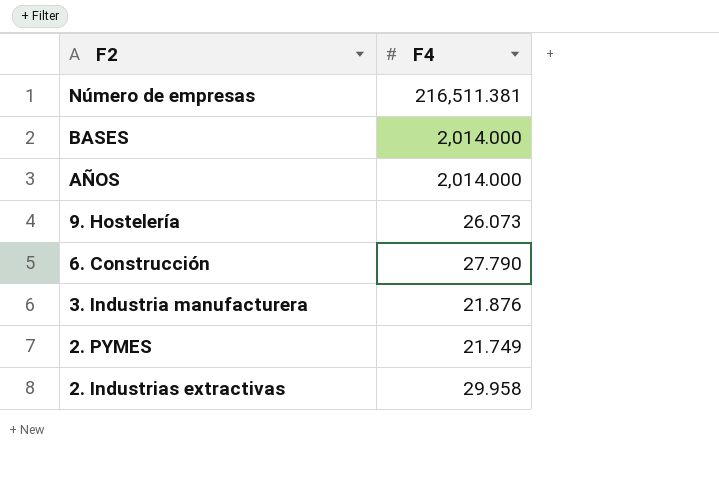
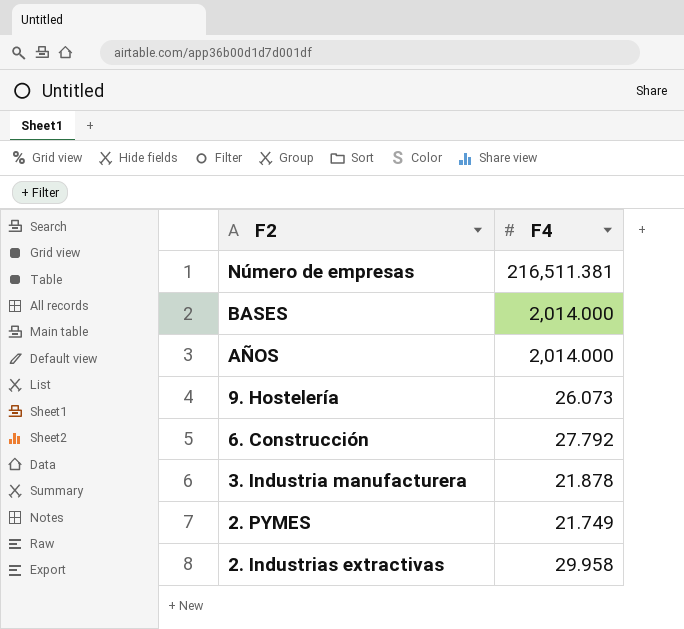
6. Construcción | F4: 27.790 -> 27.792
3. Industria manufacturera | F4: 21.876 -> 21.878

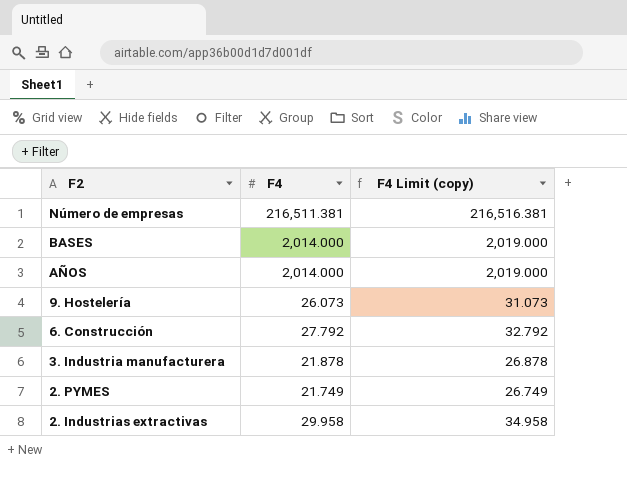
column F4 Limit (copy) | formula: none -> [F4] + 5

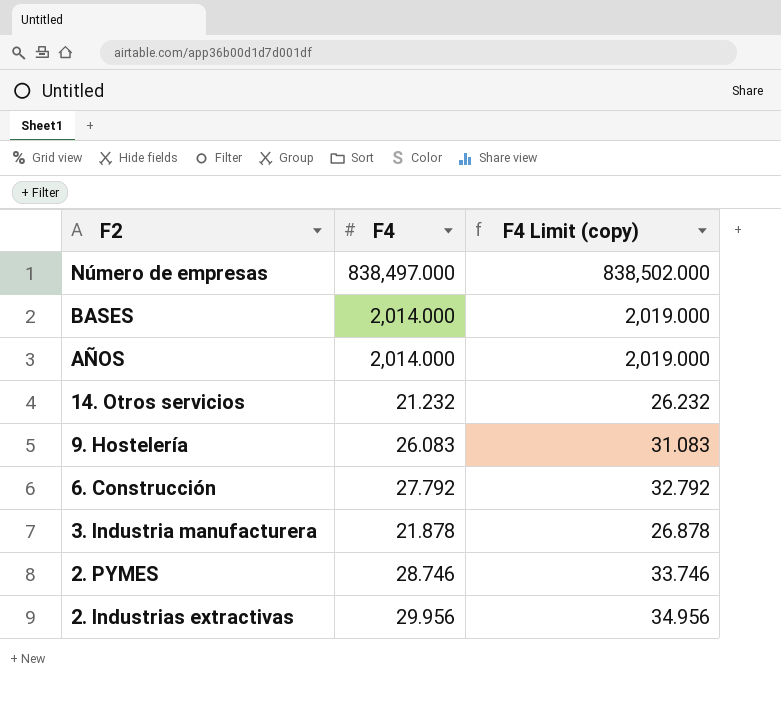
Número de empresas | F4: 216,511.381 -> 838,497.000
Número de empresas | F4 Limit (copy): 216,516.381 -> 838,502.000
row 14. Otros servicios: none -> 21.232 | 26.232
9. Hostelería | F4: 26.073 -> 26.083
9. Hostelería | F4 Limit (copy): 31.073 -> 31.083
2. PYMES | F4: 21.749 -> 28.746
2. PYMES | F4 Limit (copy): 26.749 -> 33.746
2. Industrias extractivas | F4: 29.958 -> 29.956
2. Industrias extractivas | F4 Limit (copy): 34.958 -> 34.956

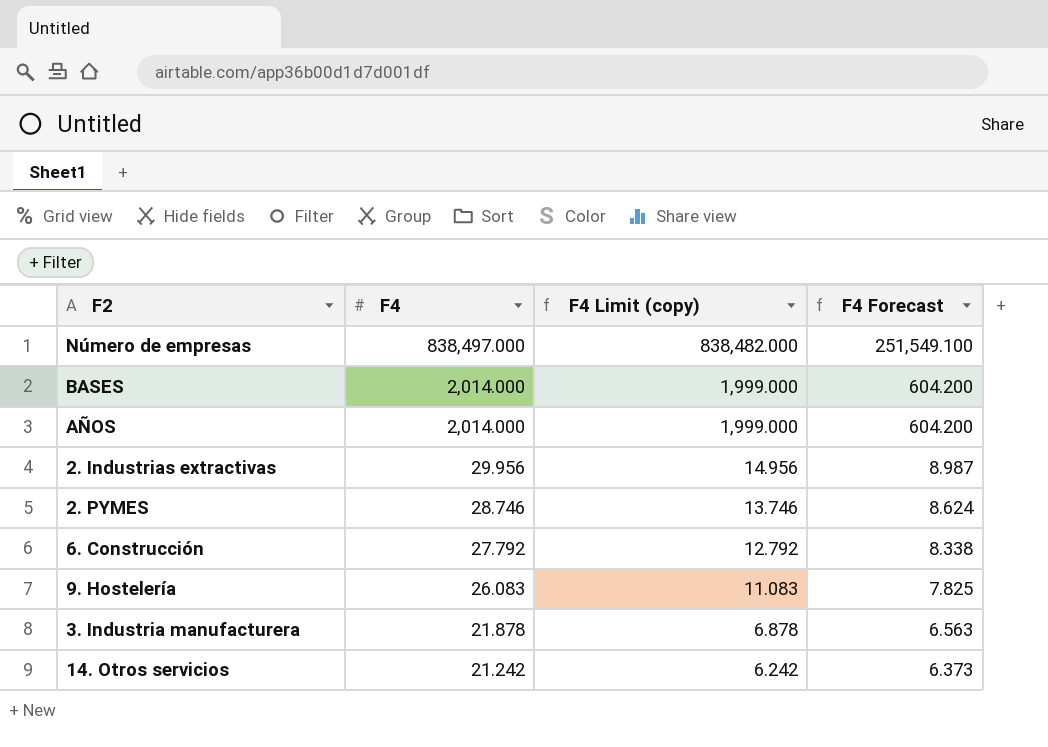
row order: F2 descending -> F4 descending
column F4 Limit (copy) | formula: [F4] + 5 -> [F4] - 15
column F4 Forecast | formula: none -> [F4] * 0.3
14. Otros servicios | F4: 21.232 -> 21.242

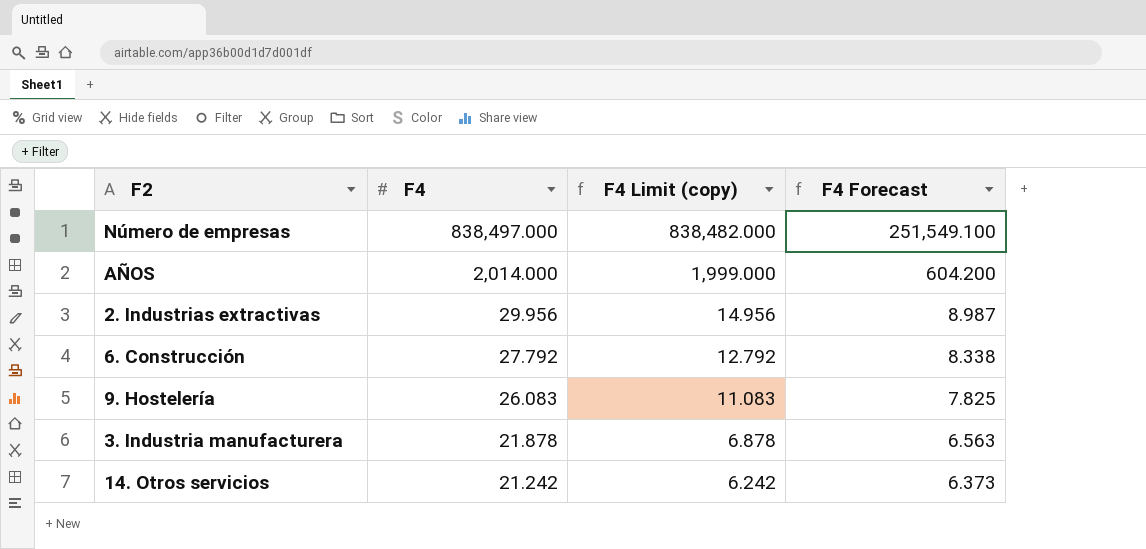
row BASES: 2,014.000 | 1,999.000 | 604.200 -> none
row 2. PYMES: 28.746 | 13.746 | 8.624 -> none

